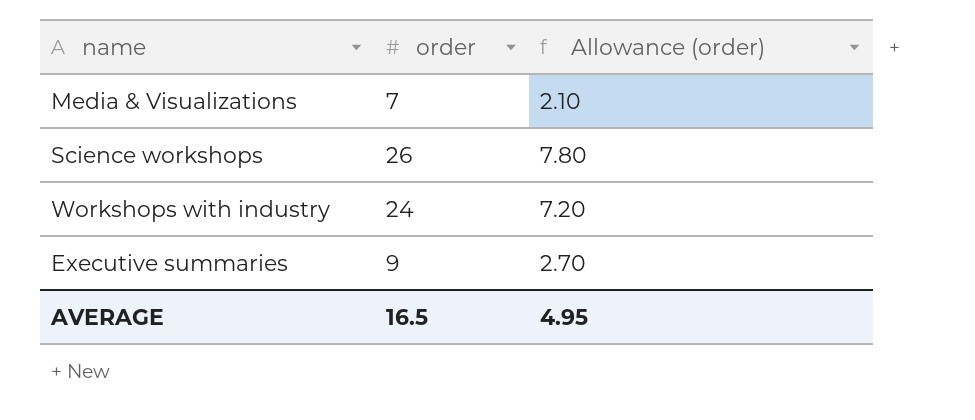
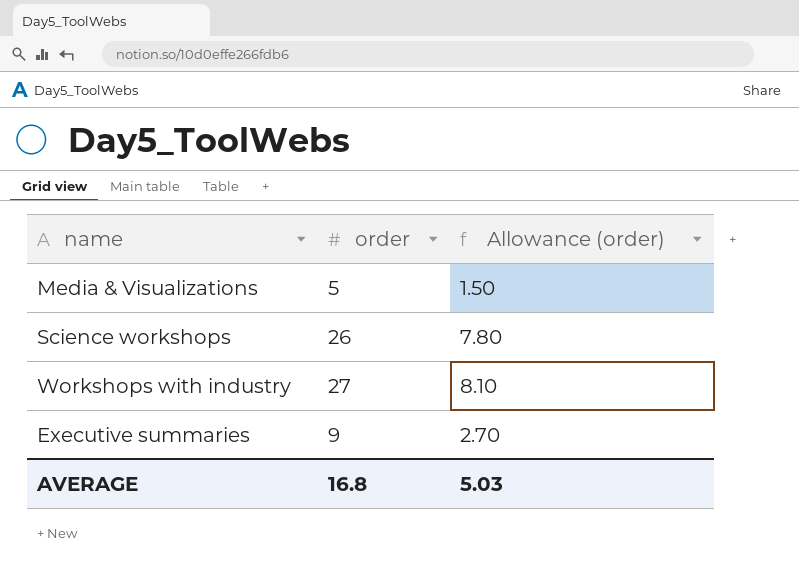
Media & Visualizations | order: 7 -> 5
Media & Visualizations | Allowance (order): 2.10 -> 1.50
Workshops with industry | order: 24 -> 27
Workshops with industry | Allowance (order): 7.20 -> 8.10
AVERAGE | order: 16.5 -> 16.8
AVERAGE | Allowance (order): 4.95 -> 5.03

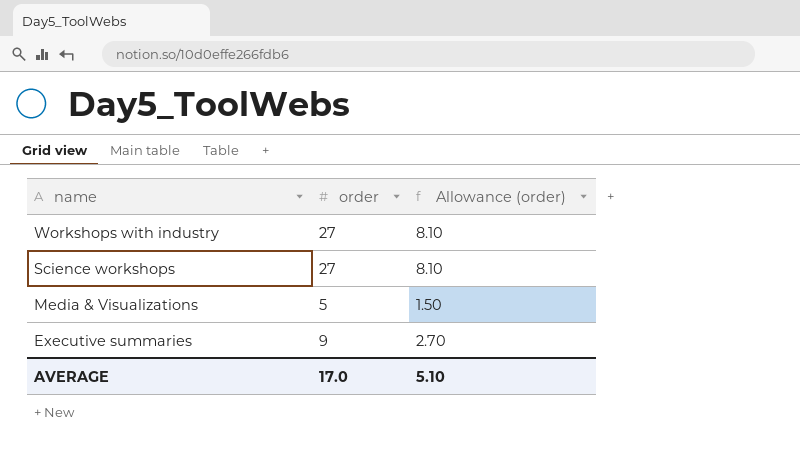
row order: none -> name descending
Science workshops | order: 26 -> 27
Science workshops | Allowance (order): 7.80 -> 8.10
AVERAGE | order: 16.8 -> 17.0
AVERAGE | Allowance (order): 5.03 -> 5.10

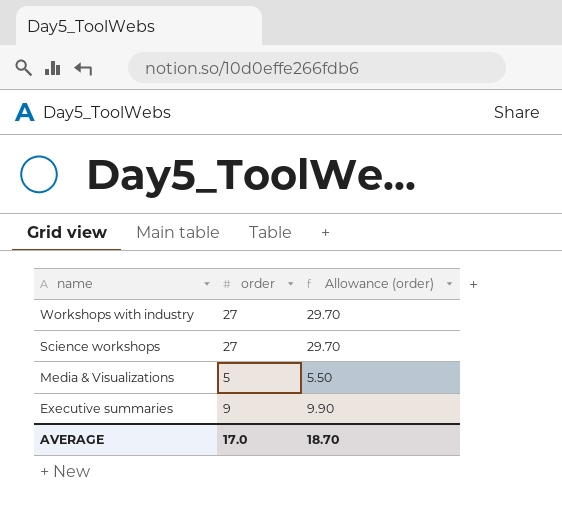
column Allowance (order) | formula: [order] * 0.3 -> [order] * 1.1
AVERAGE | Allowance (order): 5.10 -> 18.70

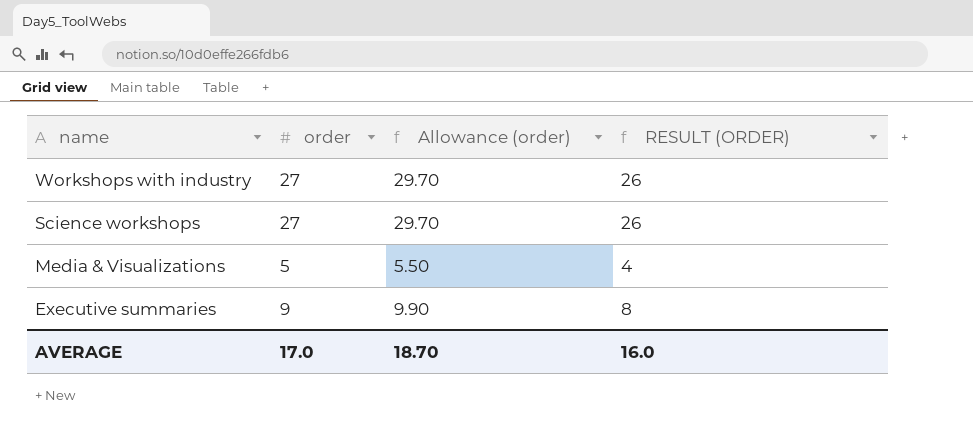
column RESULT (ORDER) | formula: none -> [order] - 1

